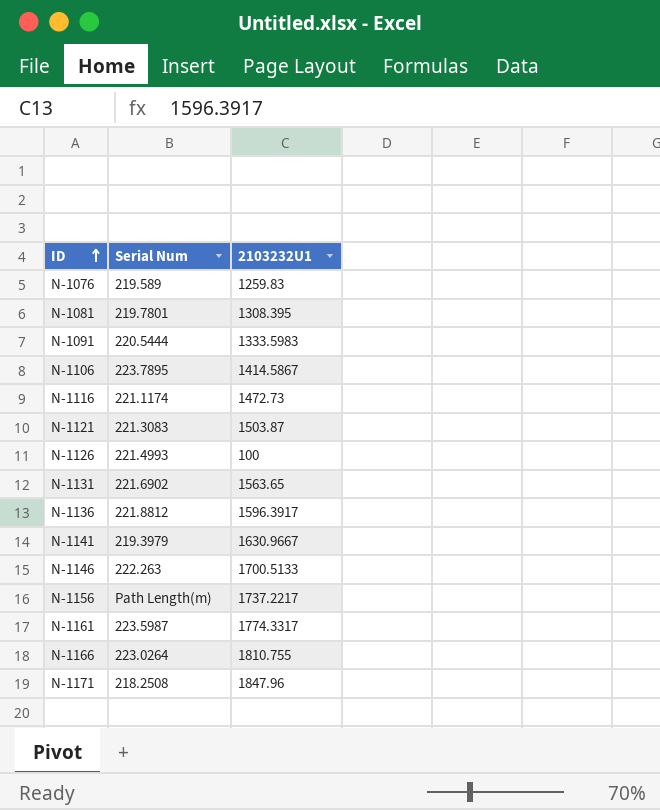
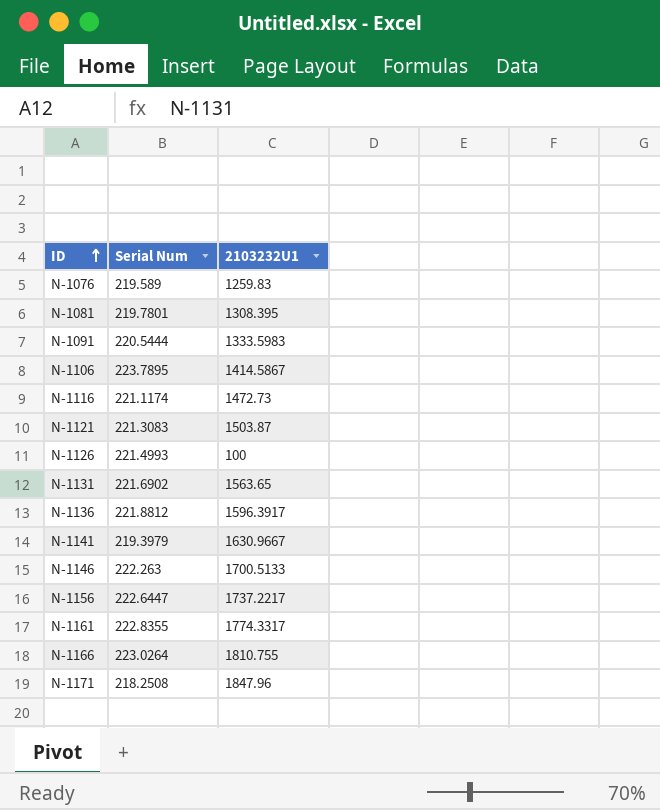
N-1156 | Serial Num: Path Length(m) -> 222.6447
N-1161 | Serial Num: 223.5987 -> 222.8355

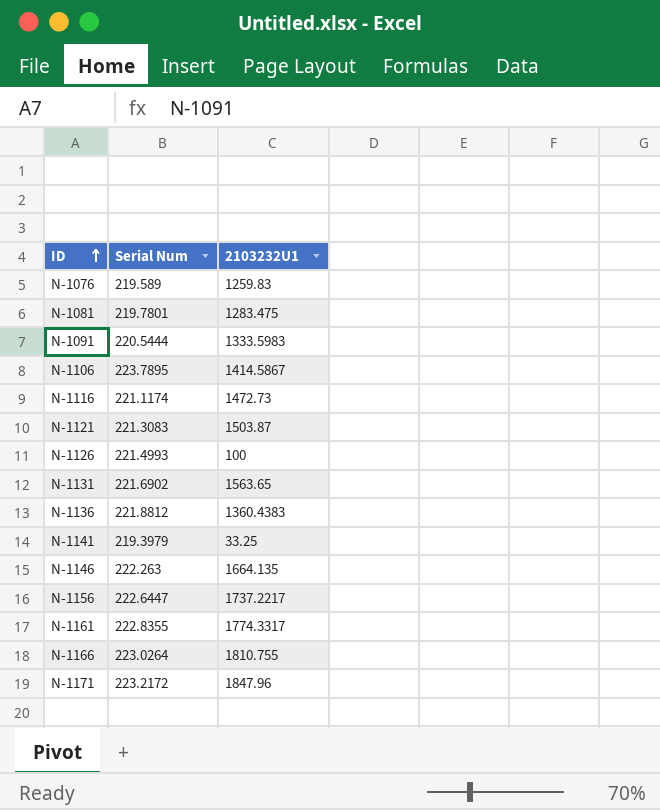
N-1081 | 2103232U1: 1308.395 -> 1283.475
N-1136 | 2103232U1: 1596.3917 -> 1360.4383
N-1141 | 2103232U1: 1630.9667 -> 33.25
N-1146 | 2103232U1: 1700.5133 -> 1664.135
N-1171 | Serial Num: 218.2508 -> 223.2172

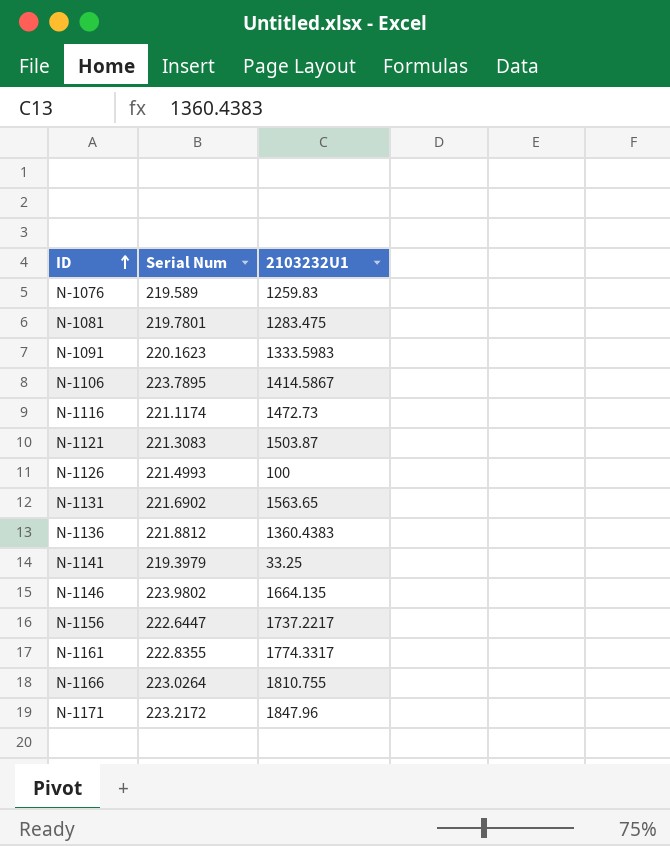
N-1091 | Serial Num: 220.5444 -> 220.1623
N-1146 | Serial Num: 222.263 -> 223.9802

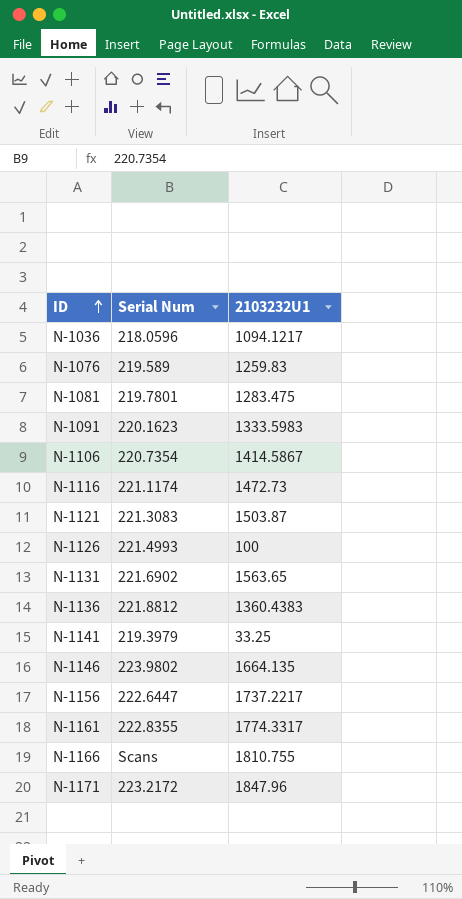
row N-1036: none -> 218.0596 | 1094.1217
N-1106 | Serial Num: 223.7895 -> 220.7354
N-1166 | Serial Num: 223.0264 -> Scans

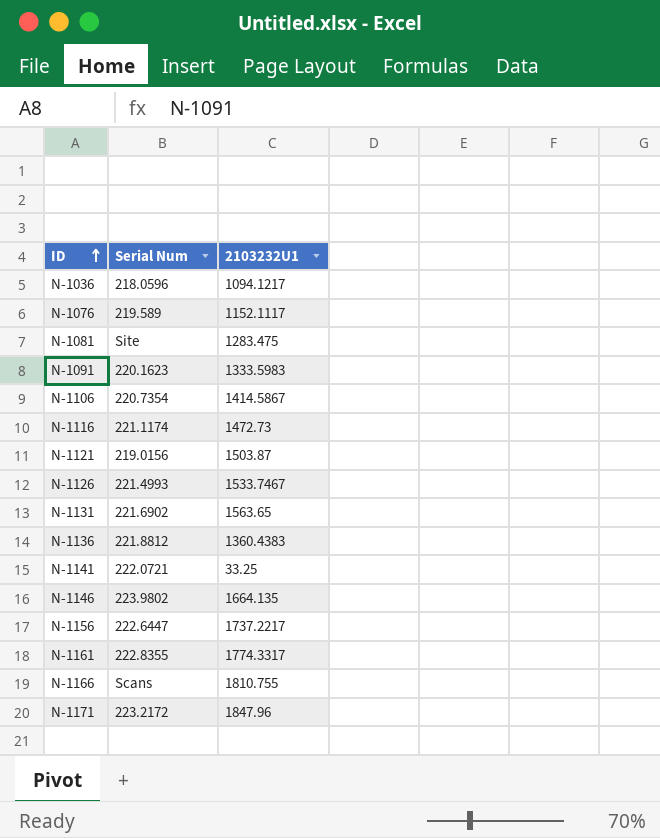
N-1076 | 2103232U1: 1259.83 -> 1152.1117
N-1081 | Serial Num: 219.7801 -> Site
N-1121 | Serial Num: 221.3083 -> 219.0156
N-1126 | 2103232U1: 100 -> 1533.7467
N-1141 | Serial Num: 219.3979 -> 222.0721

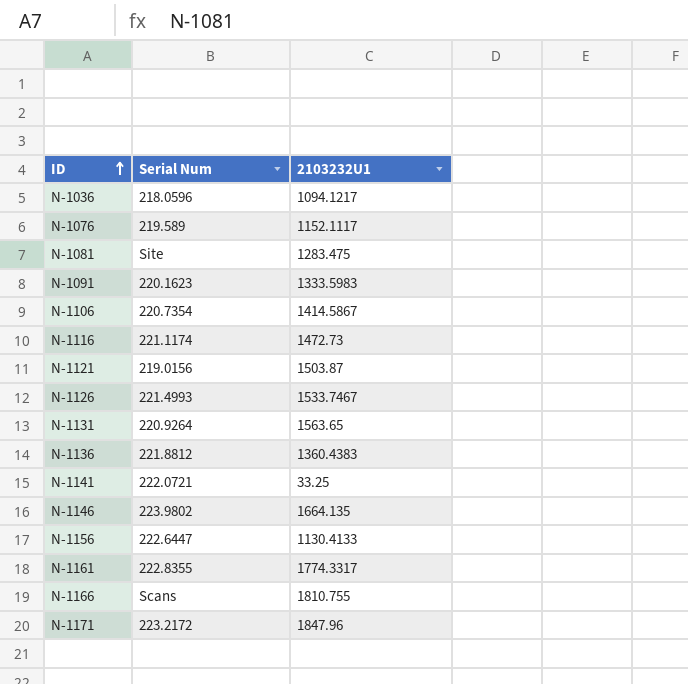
N-1131 | Serial Num: 221.6902 -> 220.9264
N-1156 | 2103232U1: 1737.2217 -> 1130.4133

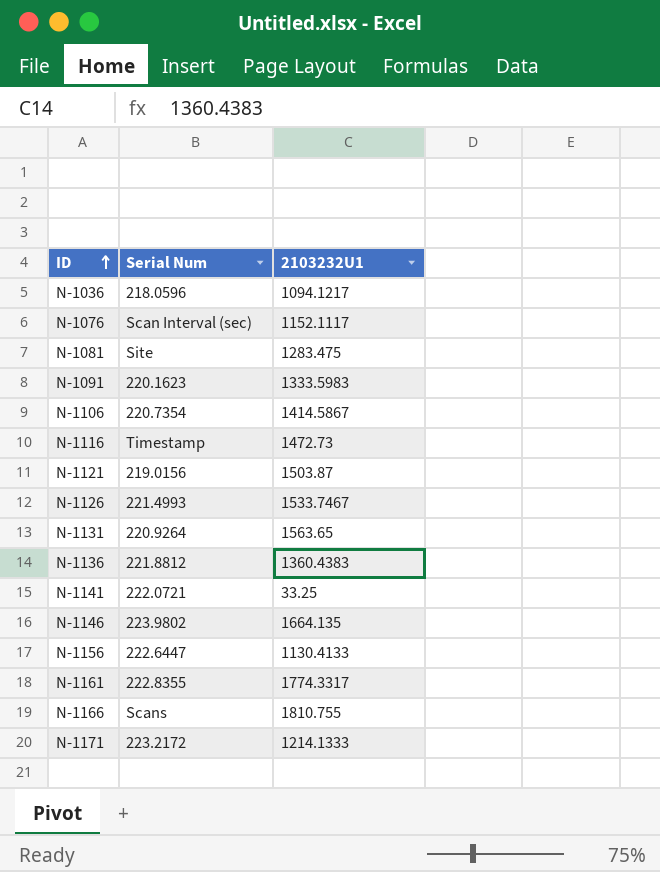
N-1076 | Serial Num: 219.589 -> Scan Interval (sec)
N-1116 | Serial Num: 221.1174 -> Timestamp
N-1171 | 2103232U1: 1847.96 -> 1214.1333

